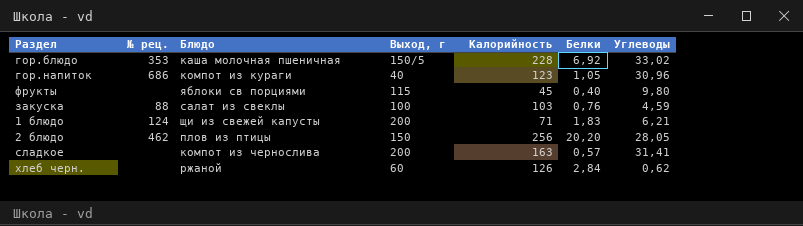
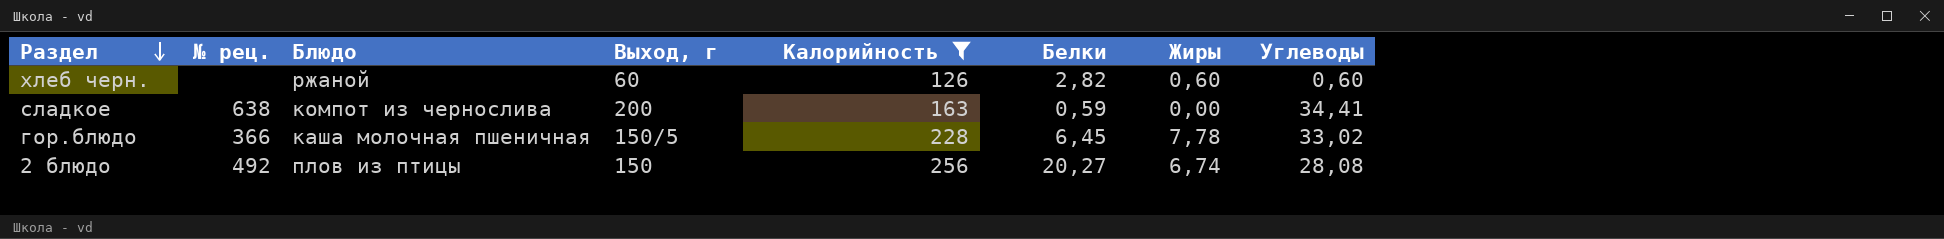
filter: none -> Калорийность >= 126
row order: none -> Раздел descending
column Жиры | position: none -> 7
хлеб черн. | Белки: 2,84 -> 2,82
хлеб черн. | Углеводы: 0,62 -> 0,60
сладкое | № рец.: none -> 638
сладкое | Белки: 0,57 -> 0,59
сладкое | Углеводы: 31,41 -> 34,41
гор.блюдо | № рец.: 353 -> 366
гор.блюдо | Белки: 6,92 -> 6,45
2 блюдо | № рец.: 462 -> 492
2 блюдо | Белки: 20,20 -> 20,27
2 блюдо | Углеводы: 28,05 -> 28,08

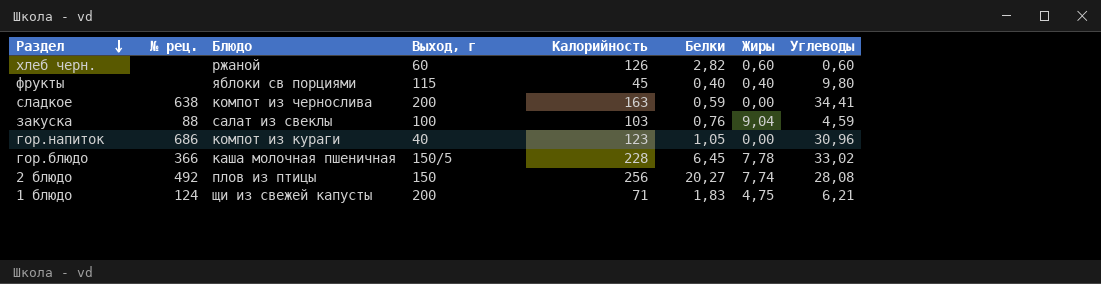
filter: Калорийность >= 126 -> none
2 блюдо | Жиры: 6,74 -> 7,74

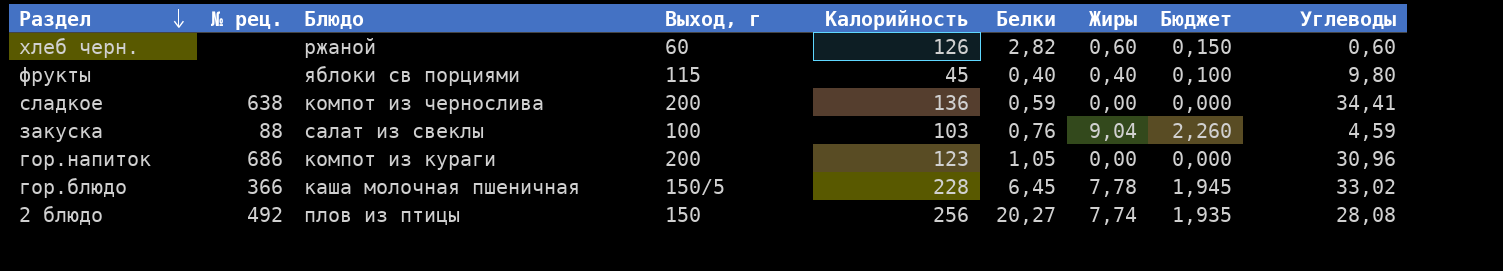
column Бюджет | formula: none -> [Жиры] * 0,25
row 1 блюдо: 124 | щи из свежей капусты | 200 | 71 | 1,83 | 4,75 | 6,21 -> none
сладкое | Калорийность: 163 -> 136
гор.напиток | Выход, г: 40 -> 200

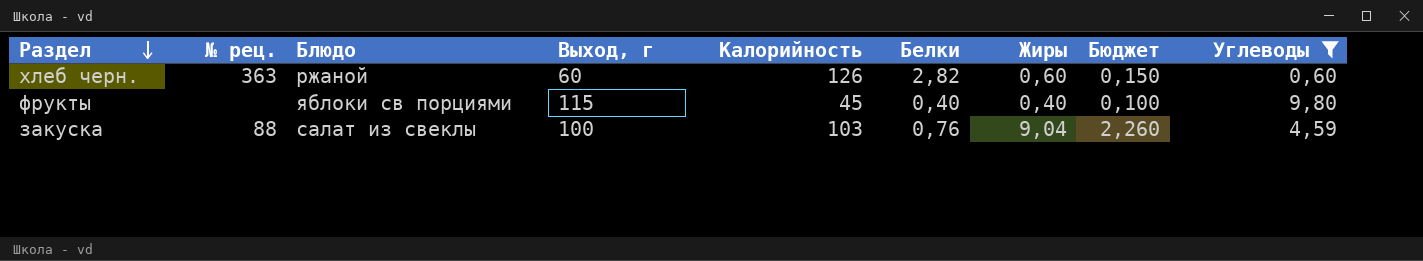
filter: none -> Углеводы <= 9,80
хлеб черн. | № рец.: none -> 363

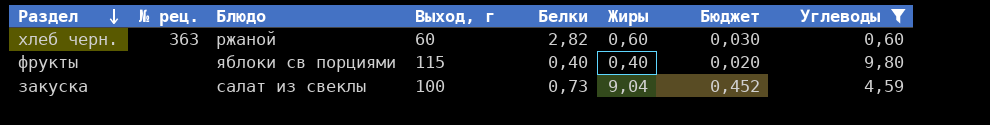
column Калорийность | position: 5 -> none
column Бюджет | formula: [Жиры] * 0,25 -> [Жиры] * 0,05
закуска | № рец.: 88 -> none
закуска | Белки: 0,76 -> 0,73

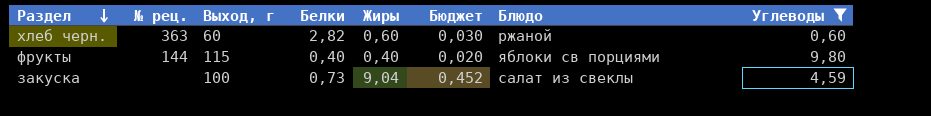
column Блюдо | position: 3 -> 7
фрукты | № рец.: none -> 144

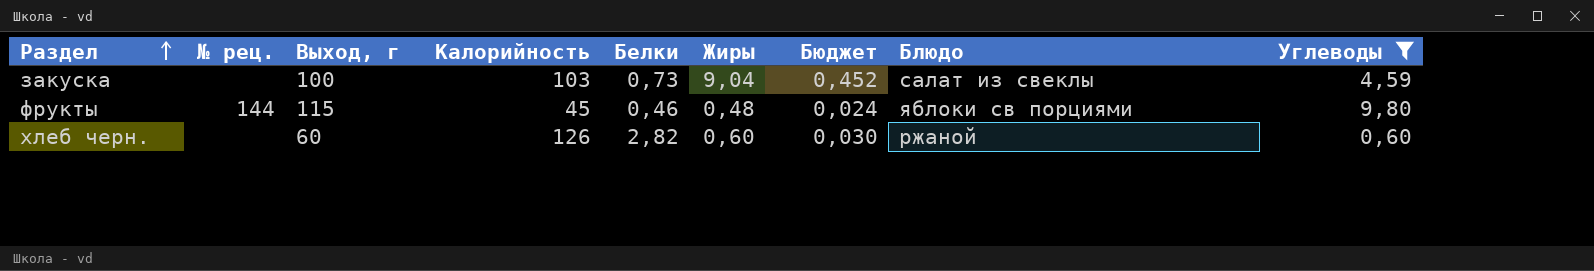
row order: Раздел descending -> Раздел ascending
column Калорийность | position: none -> 4
фрукты | Белки: 0,40 -> 0,46
фрукты | Жиры: 0,40 -> 0,48
фрукты | Бюджет: 0,020 -> 0,024
хлеб черн. | № рец.: 363 -> none

